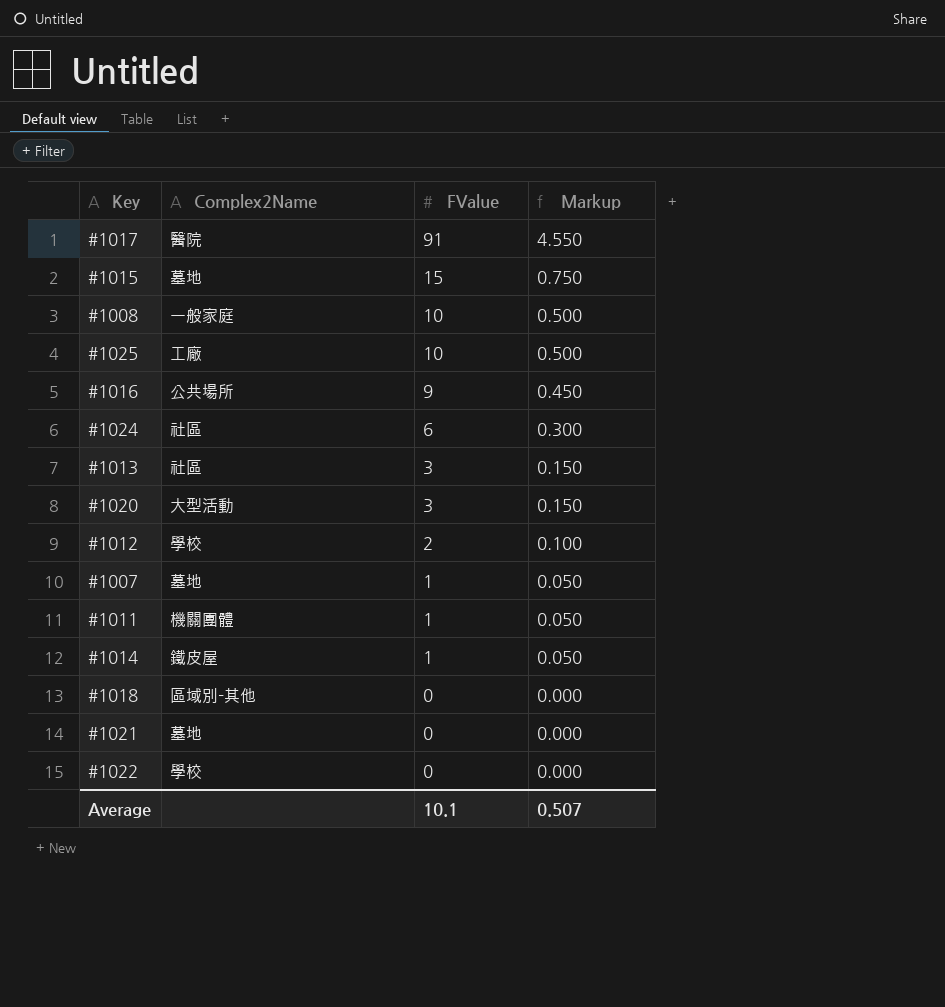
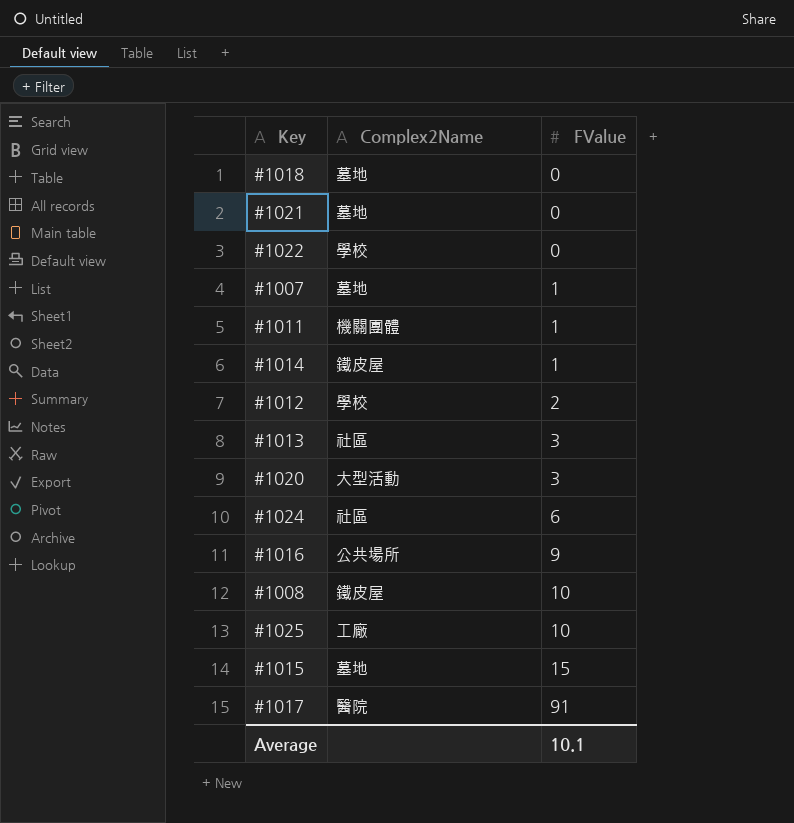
row order: FValue descending -> FValue ascending
column Markup | formula: [FValue] * 0.05 -> none
#1018 | Complex2Name: 區域別-其他 -> 墓地
#1008 | Complex2Name: 一般家庭 -> 鐵皮屋

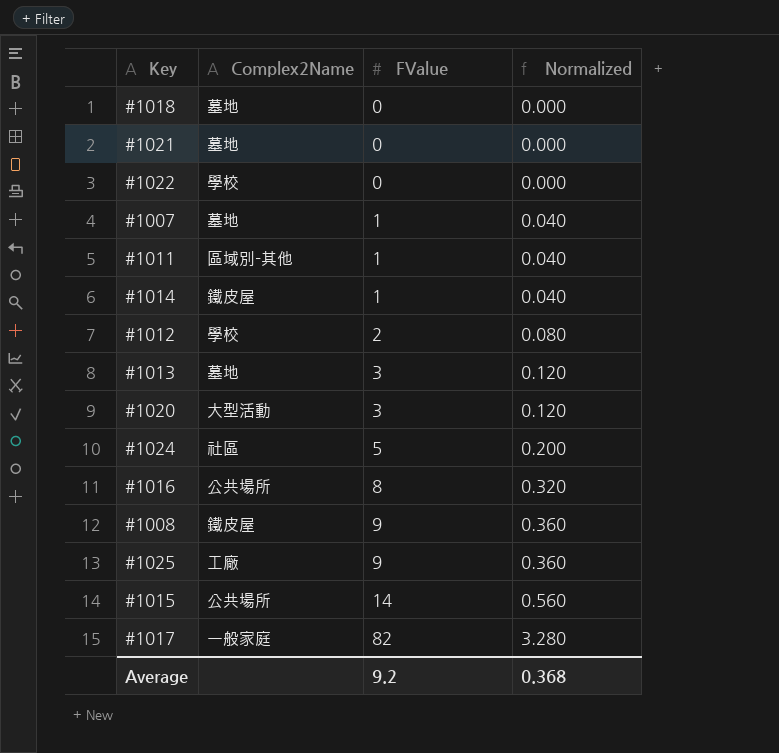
column Normalized | formula: none -> [FValue] * 0.04
#1011 | Complex2Name: 機關團體 -> 區域別-其他
#1013 | Complex2Name: 社區 -> 墓地
#1024 | FValue: 6 -> 5
#1016 | FValue: 9 -> 8
#1008 | FValue: 10 -> 9
#1025 | FValue: 10 -> 9
#1015 | Complex2Name: 墓地 -> 公共場所
#1015 | FValue: 15 -> 14
#1017 | Complex2Name: 醫院 -> 一般家庭
#1017 | FValue: 91 -> 82
Average | FValue: 10.1 -> 9.2

